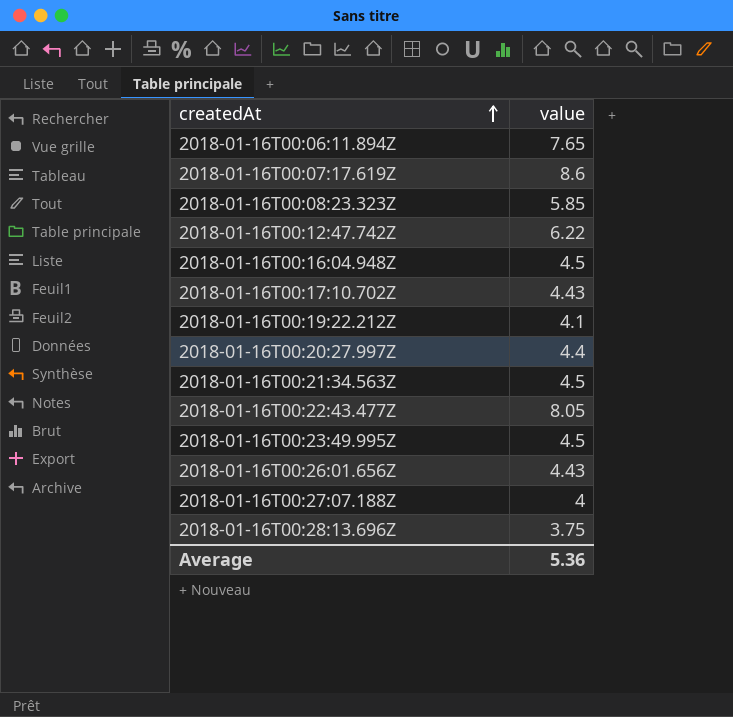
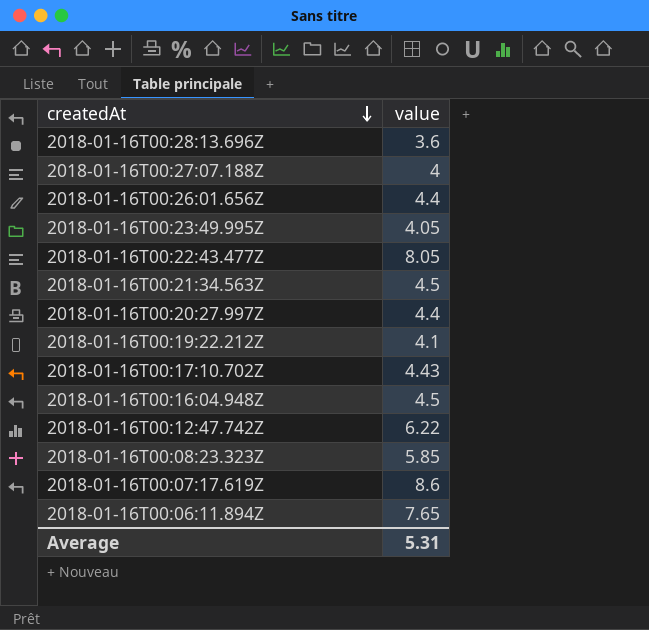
row order: createdAt ascending -> createdAt descending
2018-01-16T00:28:13.696Z | value: 3.75 -> 3.6
2018-01-16T00:26:01.656Z | value: 4.43 -> 4.4
2018-01-16T00:23:49.995Z | value: 4.5 -> 4.05
Average | value: 5.36 -> 5.31

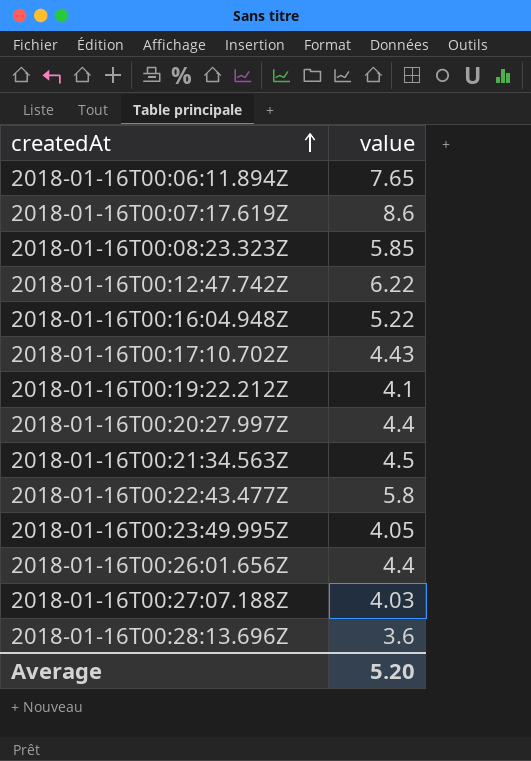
row order: createdAt descending -> createdAt ascending
2018-01-16T00:16:04.948Z | value: 4.5 -> 5.22
2018-01-16T00:22:43.477Z | value: 8.05 -> 5.8
2018-01-16T00:27:07.188Z | value: 4 -> 4.03
Average | value: 5.31 -> 5.20

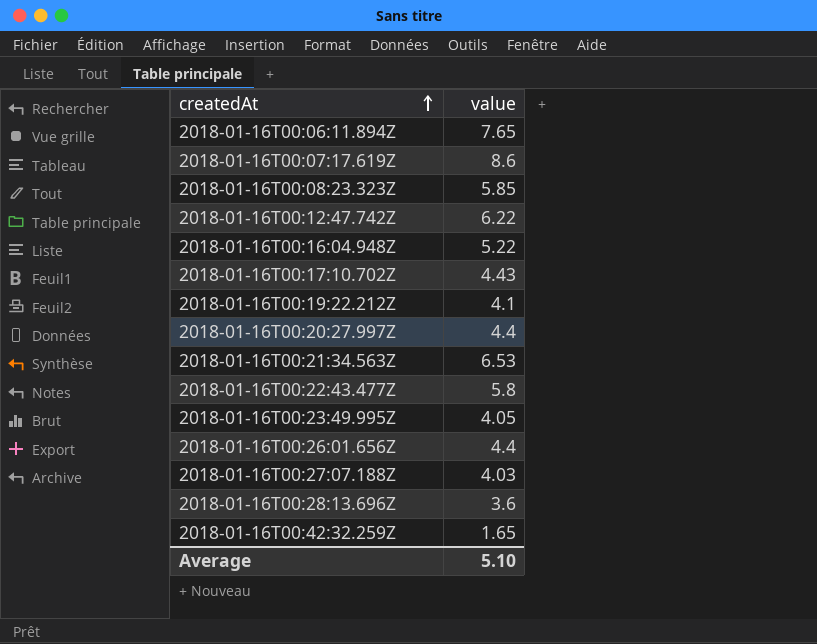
2018-01-16T00:21:34.563Z | value: 4.5 -> 6.53
row 2018-01-16T00:42:32.259Z: none -> 1.65
Average | value: 5.20 -> 5.10

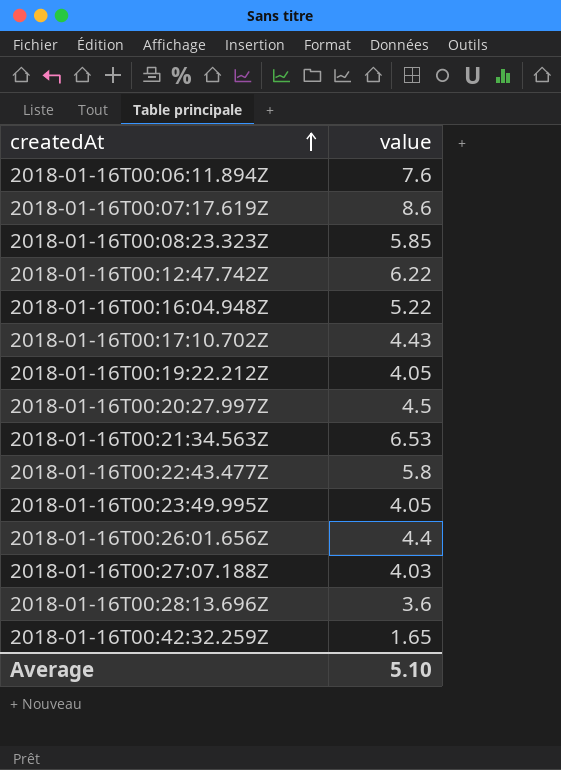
2018-01-16T00:06:11.894Z | value: 7.65 -> 7.6
2018-01-16T00:19:22.212Z | value: 4.1 -> 4.05
2018-01-16T00:20:27.997Z | value: 4.4 -> 4.5

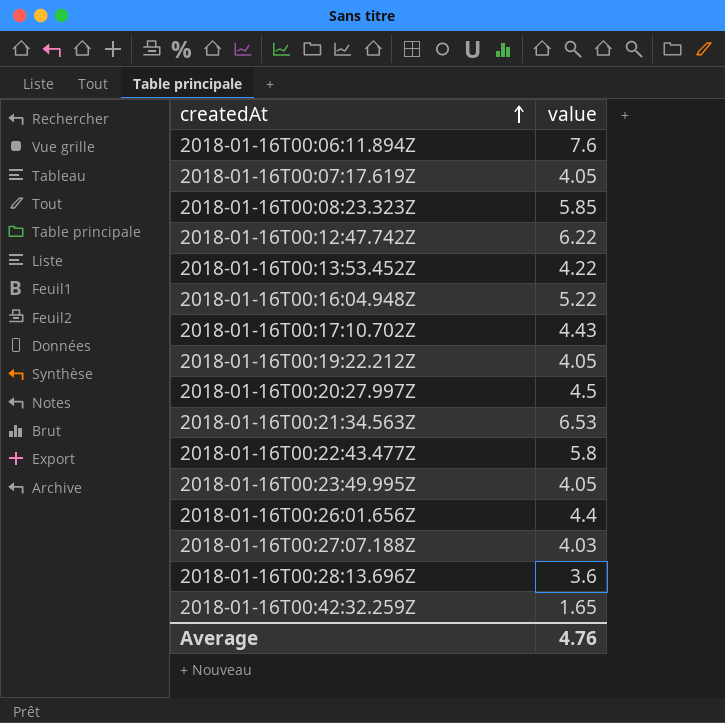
2018-01-16T00:07:17.619Z | value: 8.6 -> 4.05
row 2018-01-16T00:13:53.452Z: none -> 4.22
Average | value: 5.10 -> 4.76

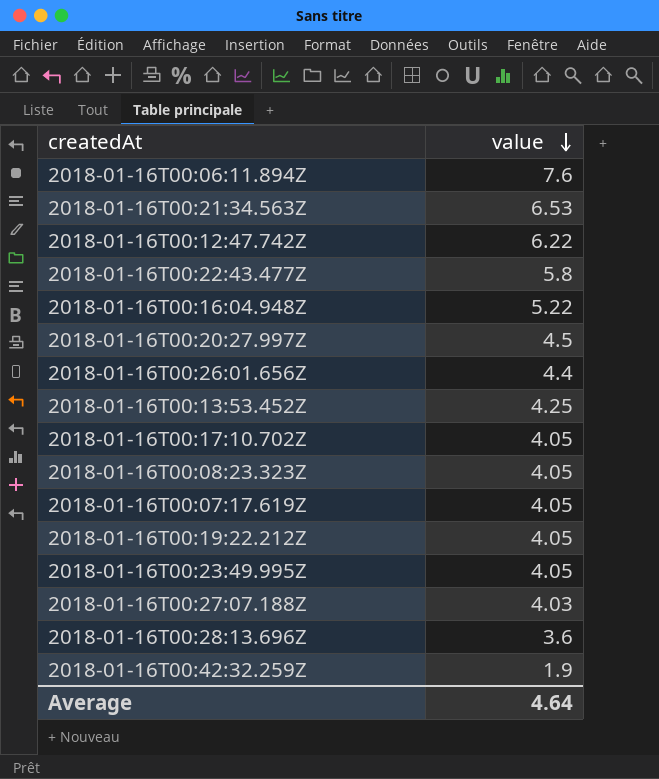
row order: createdAt ascending -> value descending
2018-01-16T00:13:53.452Z | value: 4.22 -> 4.25
2018-01-16T00:17:10.702Z | value: 4.43 -> 4.05
2018-01-16T00:08:23.323Z | value: 5.85 -> 4.05
2018-01-16T00:42:32.259Z | value: 1.65 -> 1.9
Average | value: 4.76 -> 4.64

